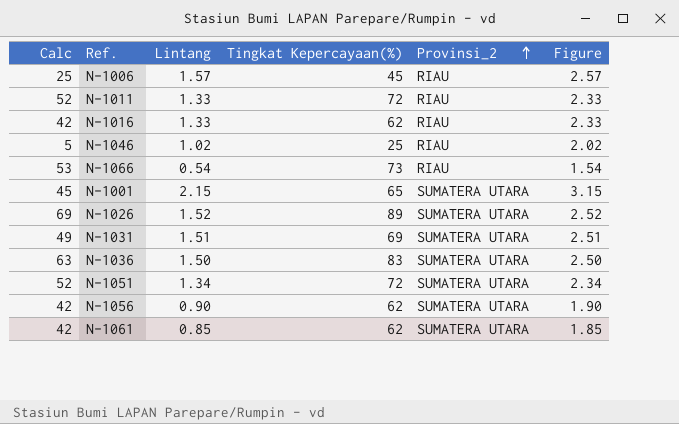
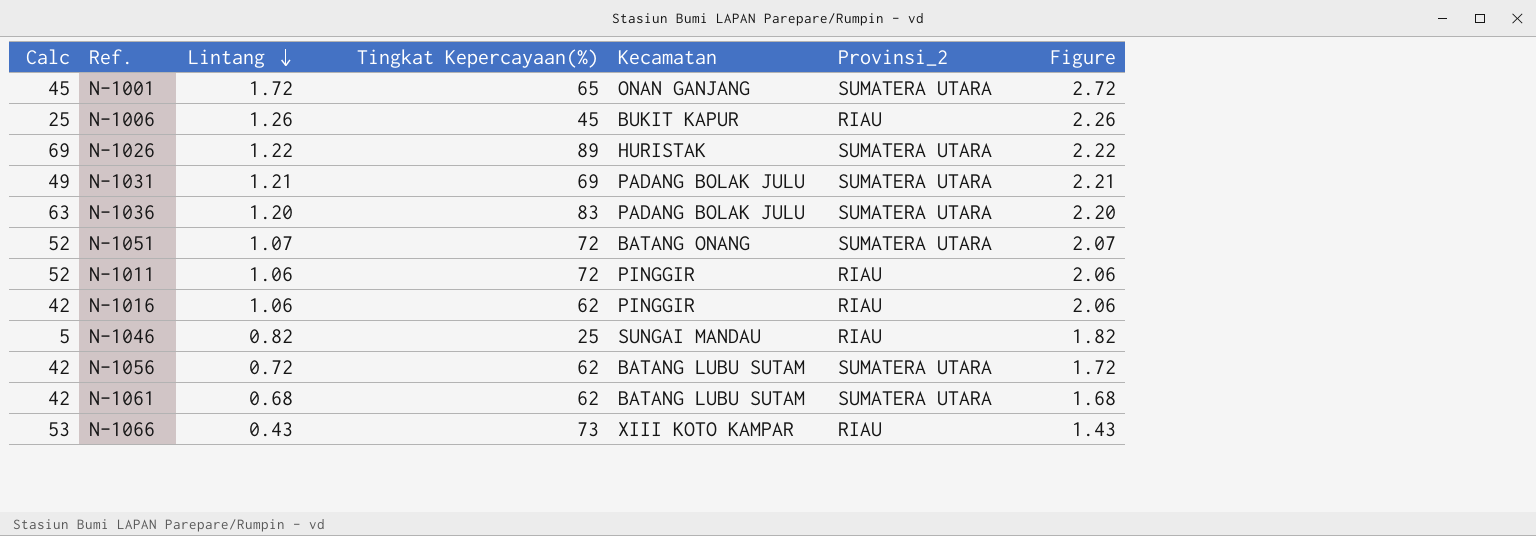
row order: Provinsi_2 ascending -> Lintang descending
column Kecamatan | position: none -> 5
N-1001 | Lintang: 2.15 -> 1.72
N-1001 | Figure: 3.15 -> 2.72
N-1006 | Lintang: 1.57 -> 1.26
N-1006 | Figure: 2.57 -> 2.26
N-1026 | Lintang: 1.52 -> 1.22
N-1026 | Figure: 2.52 -> 2.22
N-1031 | Lintang: 1.51 -> 1.21
N-1031 | Figure: 2.51 -> 2.21
N-1036 | Lintang: 1.50 -> 1.20
N-1036 | Figure: 2.50 -> 2.20
N-1051 | Lintang: 1.34 -> 1.07
N-1051 | Figure: 2.34 -> 2.07
N-1011 | Lintang: 1.33 -> 1.06
N-1011 | Figure: 2.33 -> 2.06
N-1016 | Lintang: 1.33 -> 1.06
N-1016 | Figure: 2.33 -> 2.06
N-1046 | Lintang: 1.02 -> 0.82
N-1046 | Figure: 2.02 -> 1.82
N-1056 | Lintang: 0.90 -> 0.72
N-1056 | Figure: 1.90 -> 1.72
N-1061 | Lintang: 0.85 -> 0.68
N-1061 | Figure: 1.85 -> 1.68
N-1066 | Lintang: 0.54 -> 0.43
N-1066 | Figure: 1.54 -> 1.43

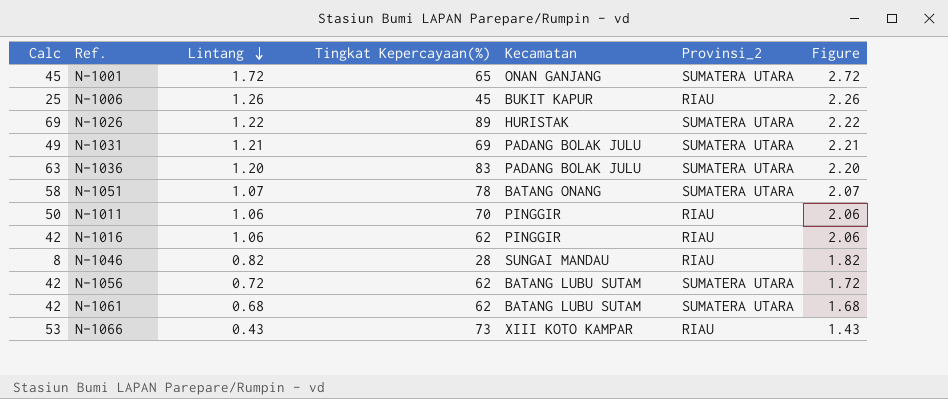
N-1051 | Calc: 52 -> 58
N-1051 | Tingkat Kepercayaan(%): 72 -> 78
N-1011 | Calc: 52 -> 50
N-1011 | Tingkat Kepercayaan(%): 72 -> 70
N-1046 | Calc: 5 -> 8
N-1046 | Tingkat Kepercayaan(%): 25 -> 28

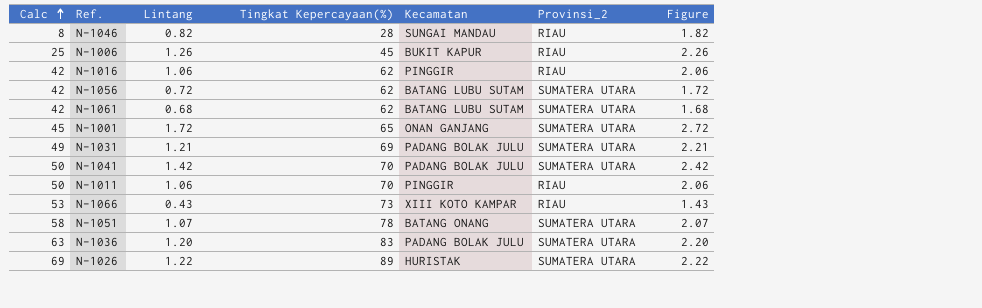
row order: Lintang descending -> Calc ascending
row N-1041: none -> 50 | 1.42 | 70 | PADANG BOLAK JULU | SUMATERA UTARA | 2.42

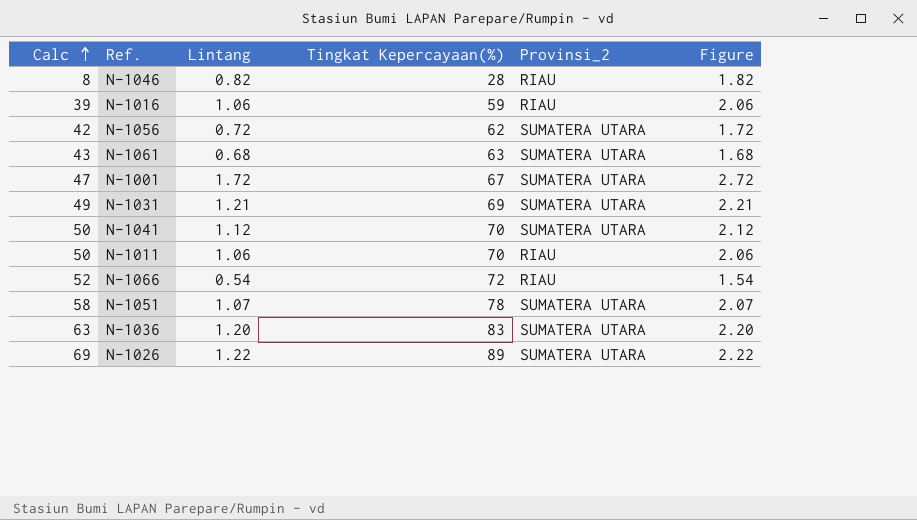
column Kecamatan | position: 5 -> none
row N-1006: 25 | 1.26 | 45 | BUKIT KAPUR | RIAU | 2.26 -> none
N-1016 | Calc: 42 -> 39
N-1016 | Tingkat Kepercayaan(%): 62 -> 59
N-1061 | Calc: 42 -> 43
N-1061 | Tingkat Kepercayaan(%): 62 -> 63
N-1001 | Calc: 45 -> 47
N-1001 | Tingkat Kepercayaan(%): 65 -> 67
N-1041 | Lintang: 1.42 -> 1.12
N-1041 | Figure: 2.42 -> 2.12
N-1066 | Calc: 53 -> 52
N-1066 | Lintang: 0.43 -> 0.54
N-1066 | Tingkat Kepercayaan(%): 73 -> 72
N-1066 | Figure: 1.43 -> 1.54

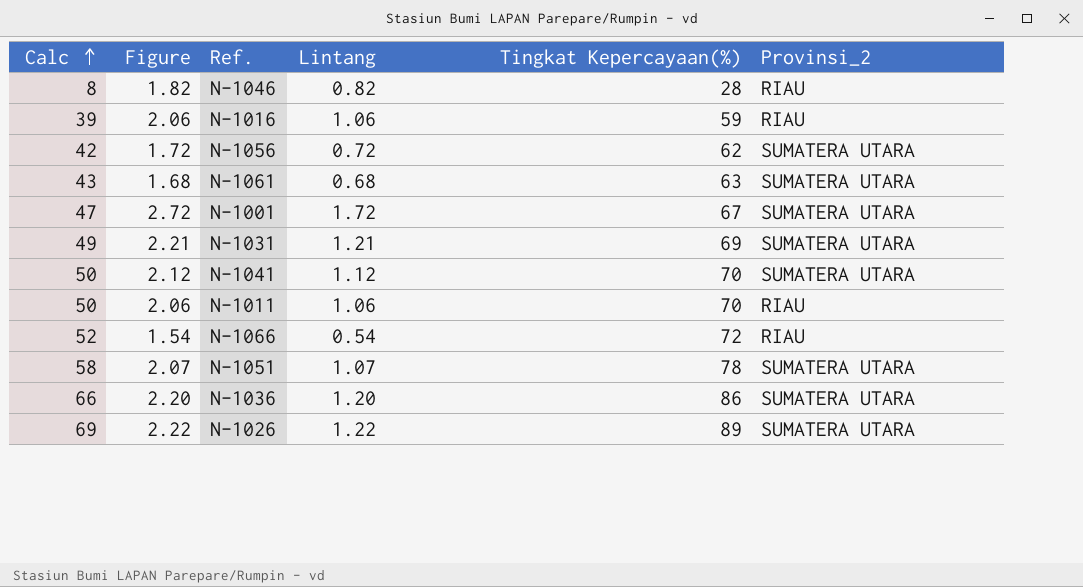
column Figure | position: 6 -> 2
N-1036 | Calc: 63 -> 66
N-1036 | Tingkat Kepercayaan(%): 83 -> 86

